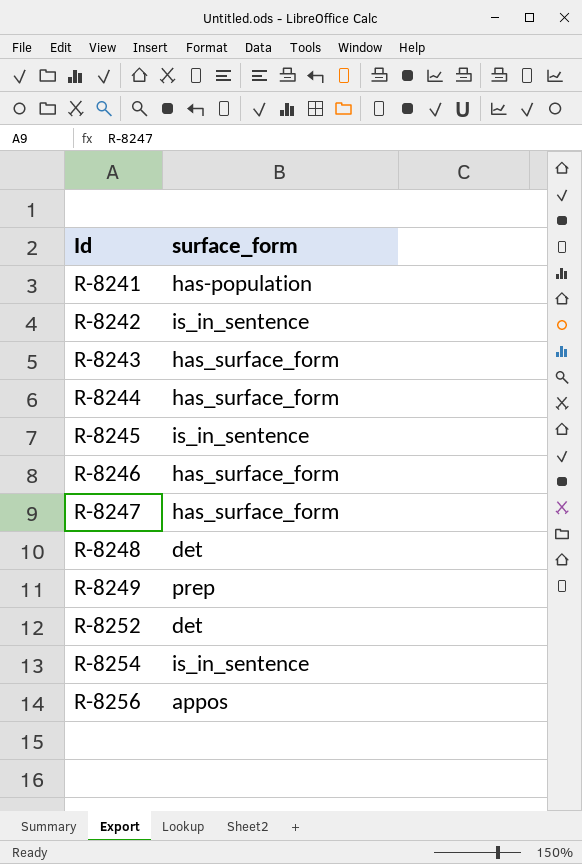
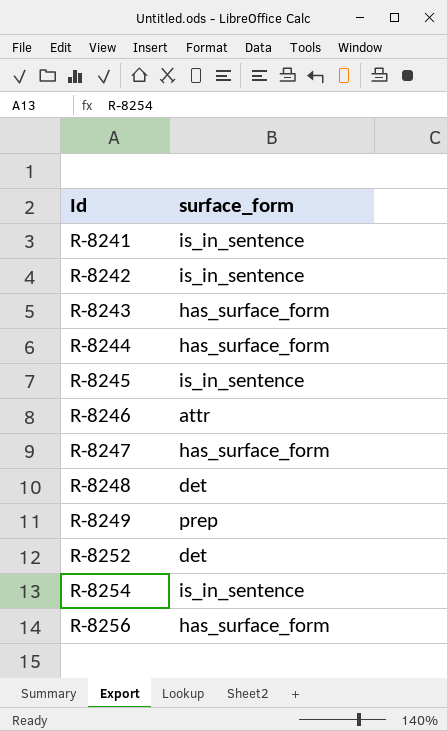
R-8241 | surface_form: has-population -> is_in_sentence
R-8246 | surface_form: has_surface_form -> attr
R-8256 | surface_form: appos -> has_surface_form

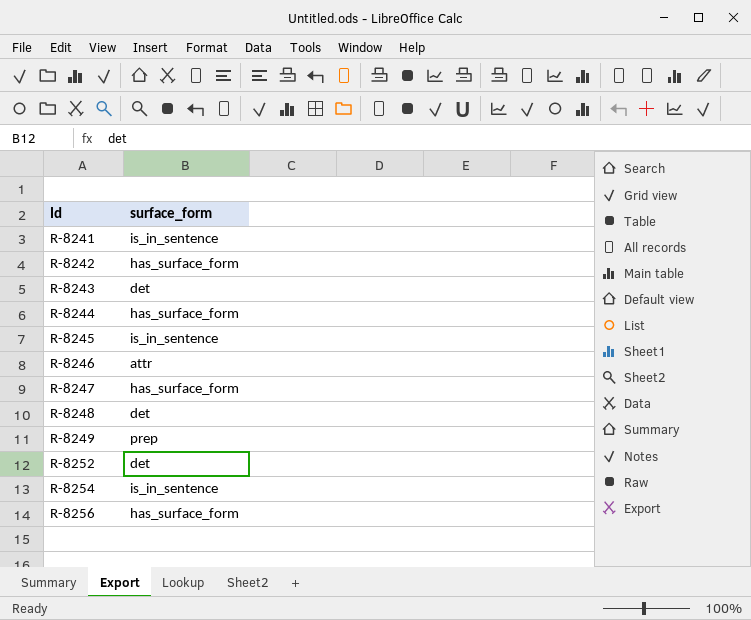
R-8242 | surface_form: is_in_sentence -> has_surface_form
R-8243 | surface_form: has_surface_form -> det

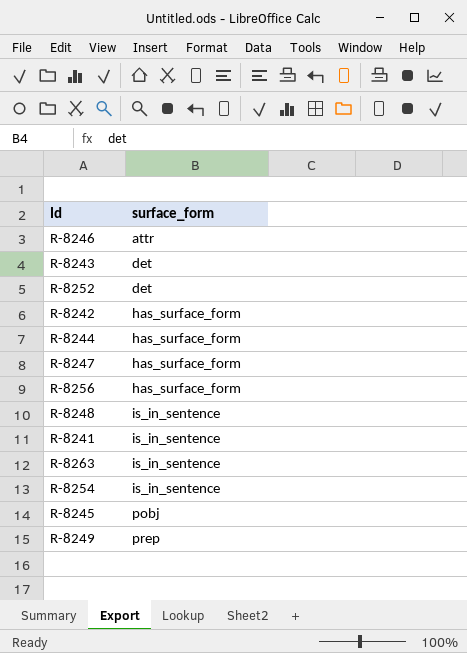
row order: Id ascending -> surface_form ascending
R-8248 | surface_form: det -> is_in_sentence
row R-8263: none -> is_in_sentence
R-8245 | surface_form: is_in_sentence -> pobj

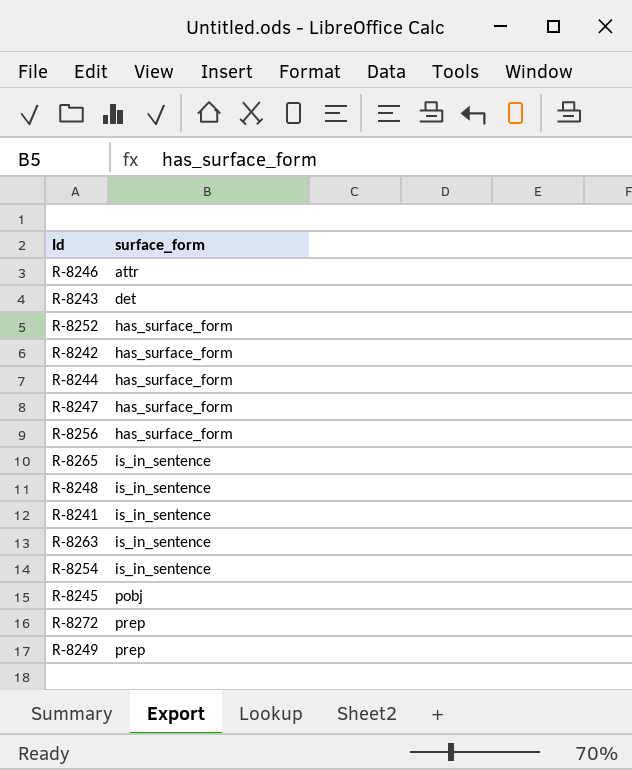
R-8252 | surface_form: det -> has_surface_form
row R-8265: none -> is_in_sentence
row R-8272: none -> prep

